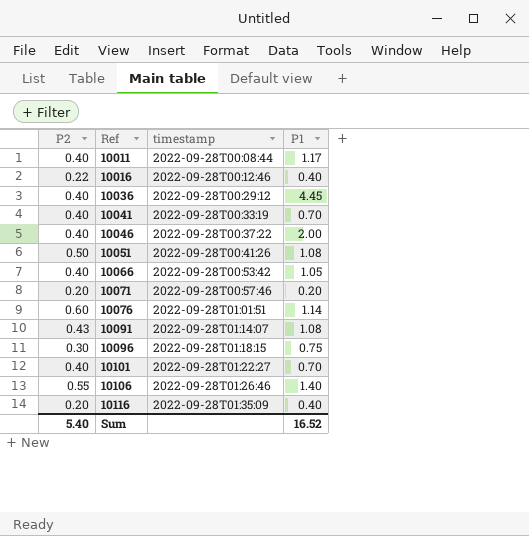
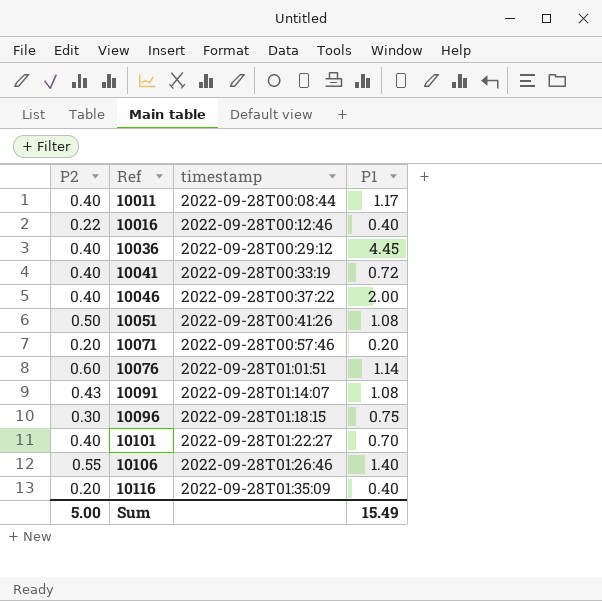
row 10066: 0.40 | 2022-09-28T00:53:42 | 1.05 -> none
10041 | P1: 0.70 -> 0.72
Sum | P2: 5.40 -> 5.00
Sum | P1: 16.52 -> 15.49

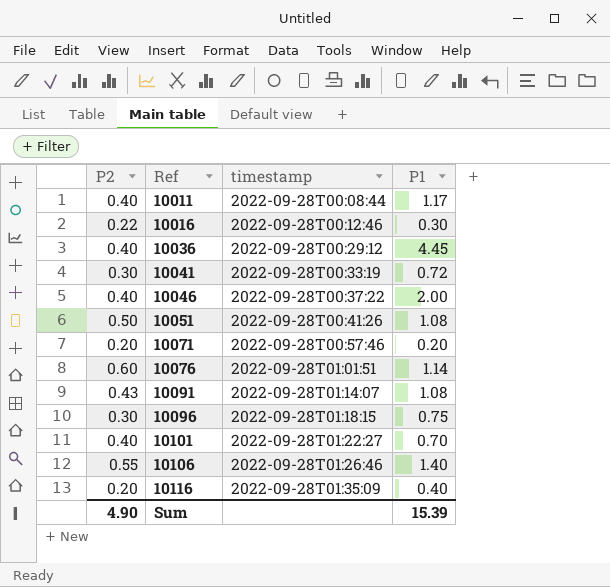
10016 | P1: 0.40 -> 0.30
10041 | P2: 0.40 -> 0.30
Sum | P2: 5.00 -> 4.90
Sum | P1: 15.49 -> 15.39

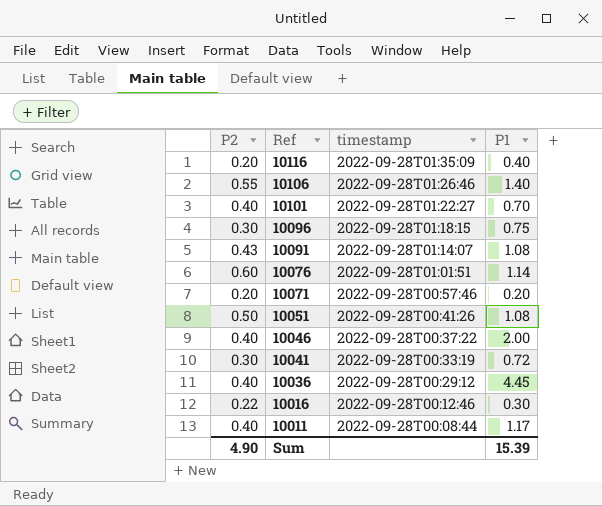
row order: Ref ascending -> Ref descending

